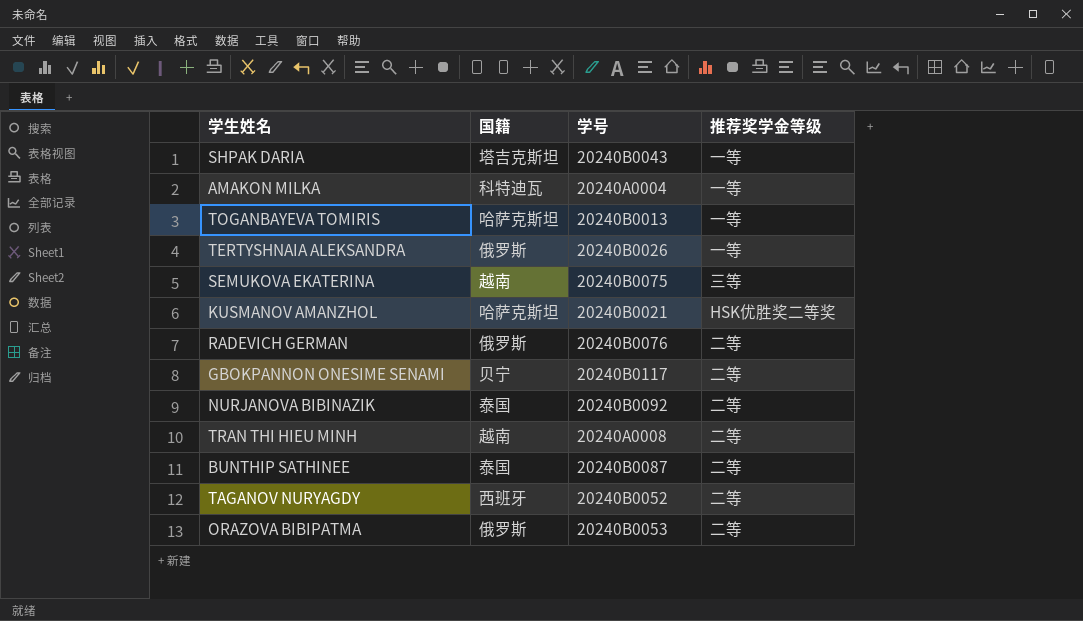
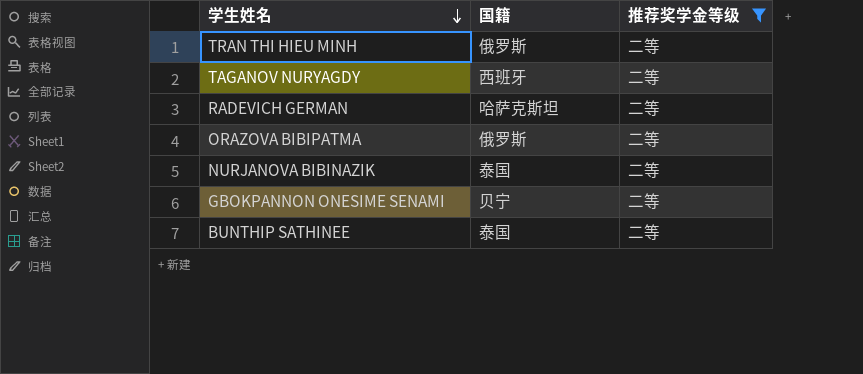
filter: none -> 推荐奖学金等级 = 二等
row order: none -> 学生姓名 descending
column 学号 | position: 3 -> none
TRAN THI HIEU MINH | 国籍: 越南 -> 俄罗斯
RADEVICH GERMAN | 国籍: 俄罗斯 -> 哈萨克斯坦

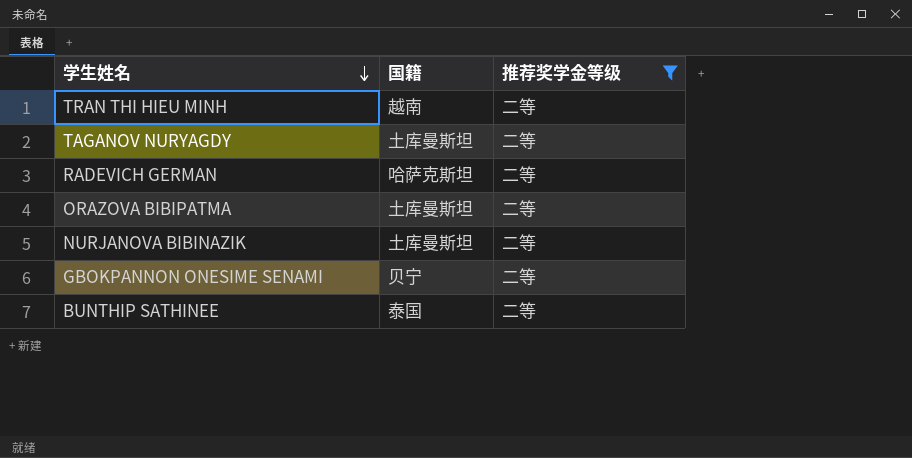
TRAN THI HIEU MINH | 国籍: 俄罗斯 -> 越南
TAGANOV NURYAGDY | 国籍: 西班牙 -> 土库曼斯坦
ORAZOVA BIBIPATMA | 国籍: 俄罗斯 -> 土库曼斯坦
NURJANOVA BIBINAZIK | 国籍: 泰国 -> 土库曼斯坦

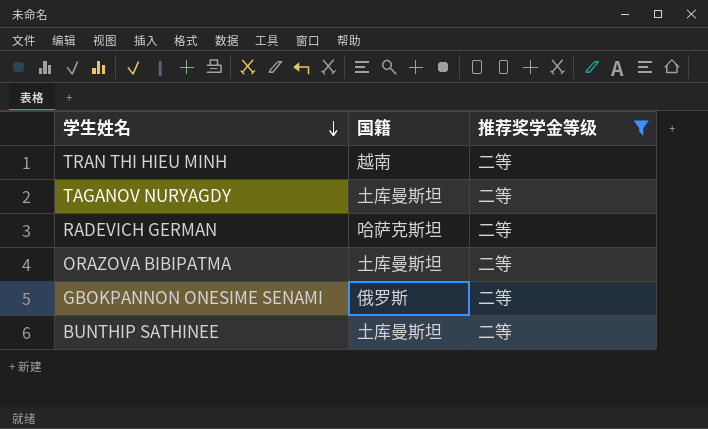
row NURJANOVA BIBINAZIK: 土库曼斯坦 | 二等 -> none
GBOKPANNON ONESIME SENAMI | 国籍: 贝宁 -> 俄罗斯
BUNTHIP SATHINEE | 国籍: 泰国 -> 土库曼斯坦

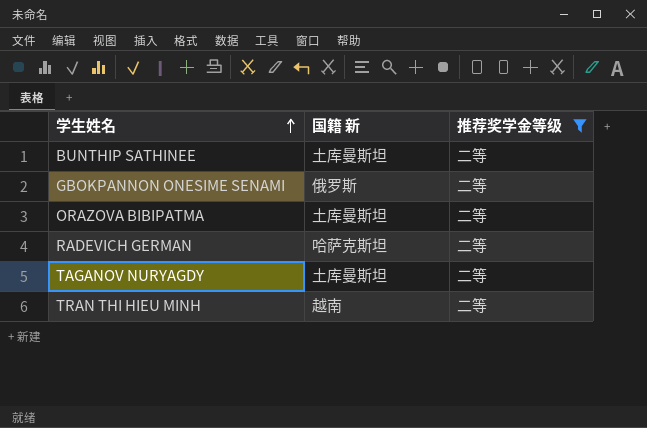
row order: 学生姓名 descending -> 学生姓名 ascending
column name: 国籍 -> 国籍 新

